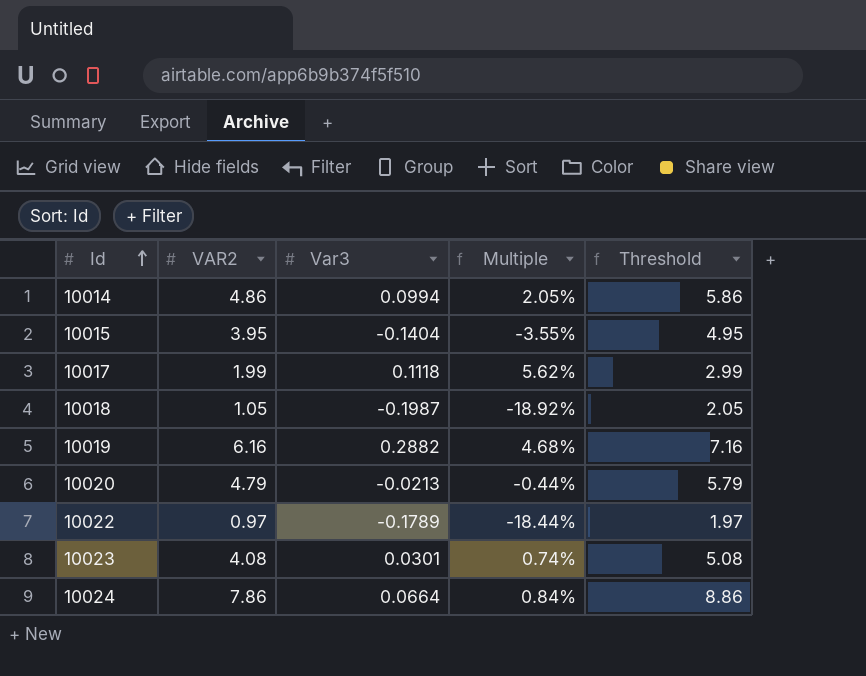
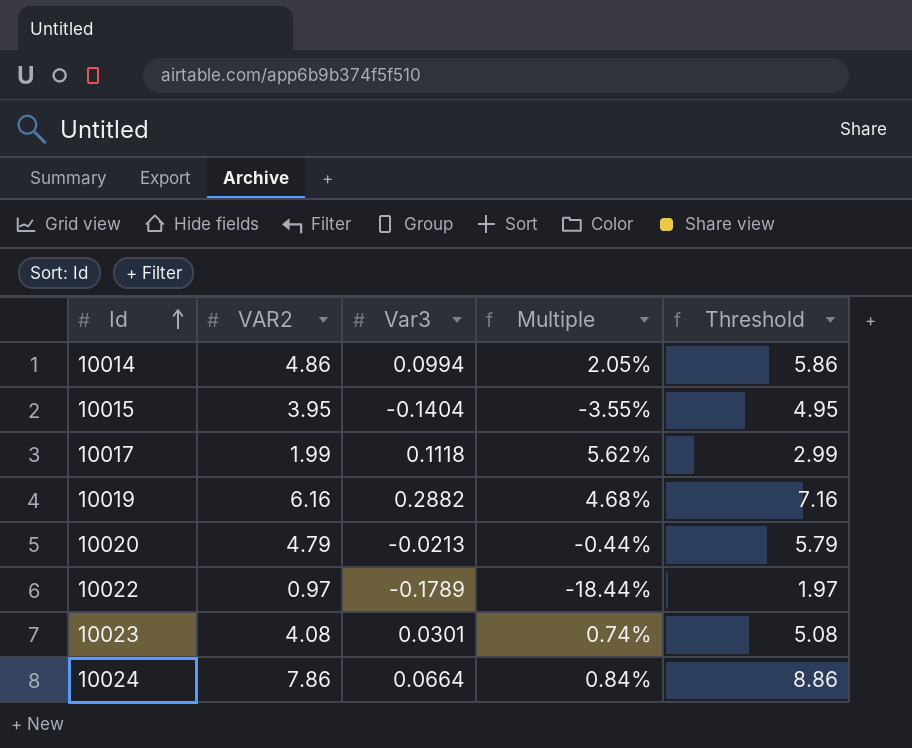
row 10018: 1.05 | -0.1987 | -18.92% | 2.05 -> none

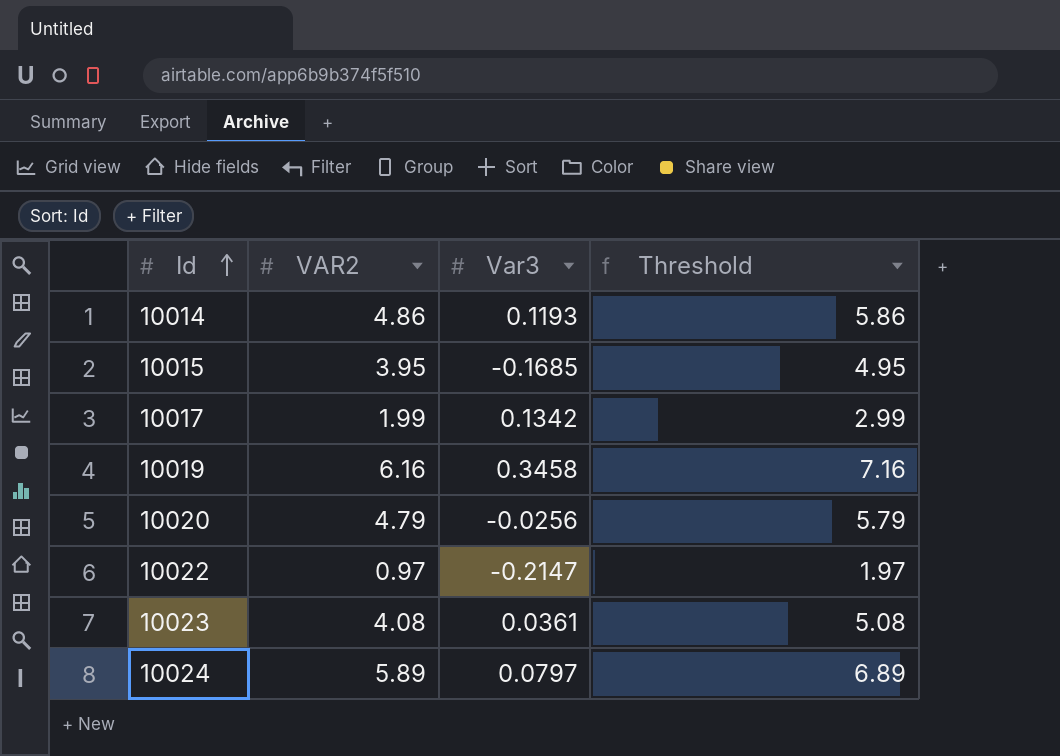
column Multiple | formula: [Var3] / [VAR2] -> none
10014 | Var3: 0.0994 -> 0.1193
10015 | Var3: -0.1404 -> -0.1685
10017 | Var3: 0.1118 -> 0.1342
10019 | Var3: 0.2882 -> 0.3458
10020 | Var3: -0.0213 -> -0.0256
10022 | Var3: -0.1789 -> -0.2147
10023 | Var3: 0.0301 -> 0.0361
10024 | VAR2: 7.86 -> 5.89
10024 | Var3: 0.0664 -> 0.0797
10024 | Threshold: 8.86 -> 6.89

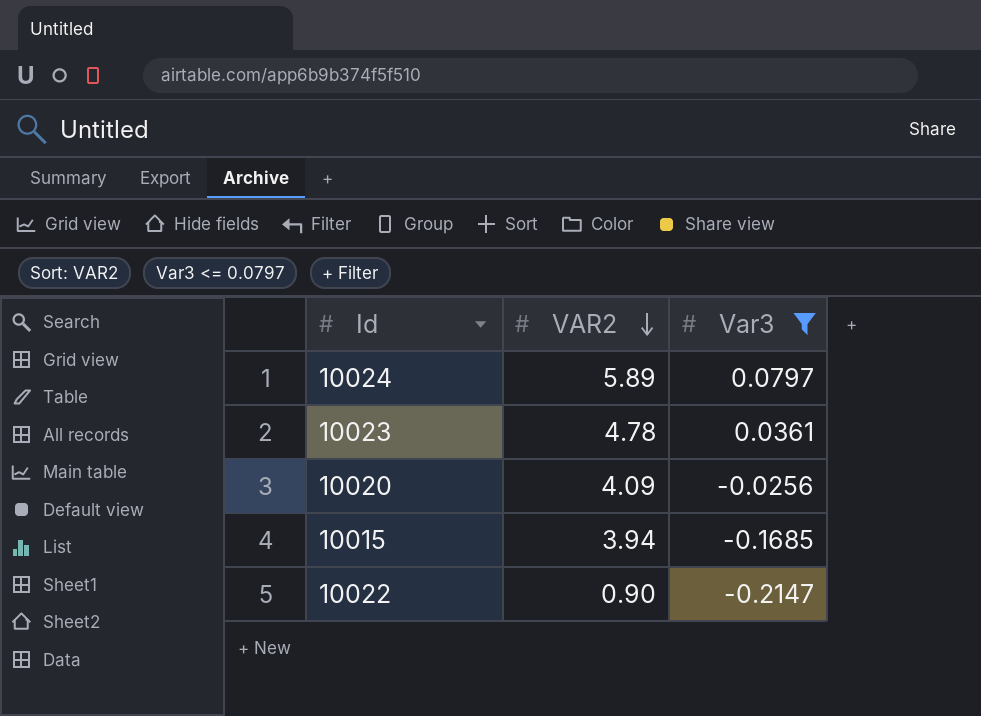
filter: none -> Var3 <= 0.0797
row order: Id ascending -> VAR2 descending
column Threshold | formula: [VAR2] + 1 -> none
10023 | VAR2: 4.08 -> 4.78
10020 | VAR2: 4.79 -> 4.09
10015 | VAR2: 3.95 -> 3.94
10022 | VAR2: 0.97 -> 0.90

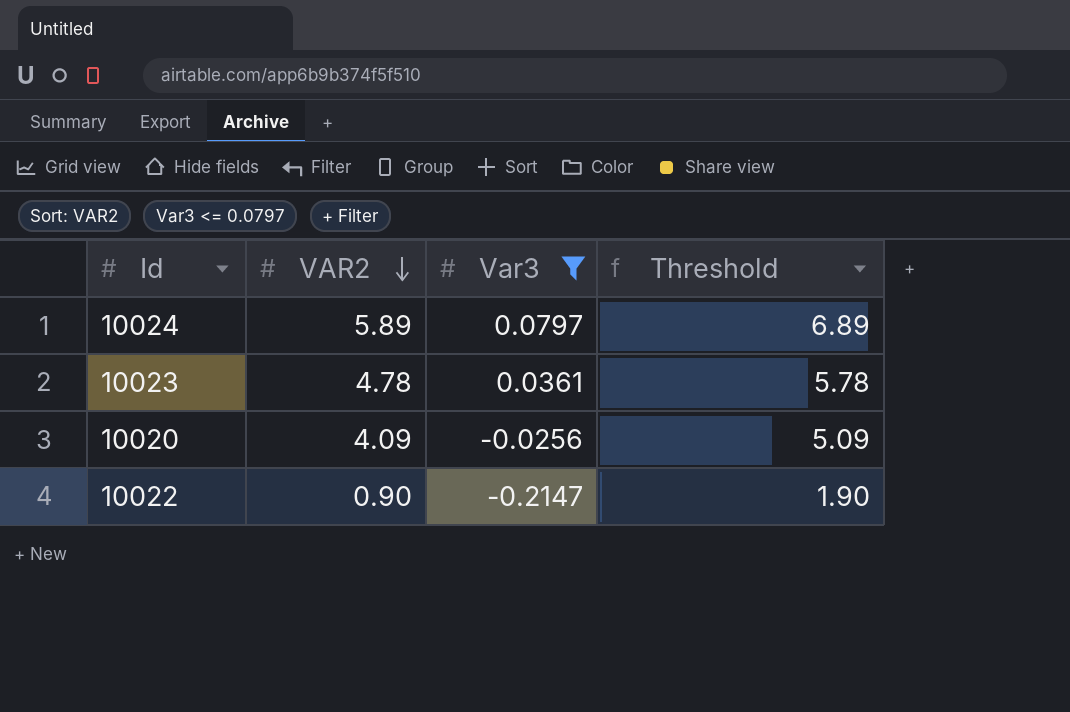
column Threshold | formula: none -> [VAR2] + 1
row 10015: 3.94 | -0.1685 -> none

